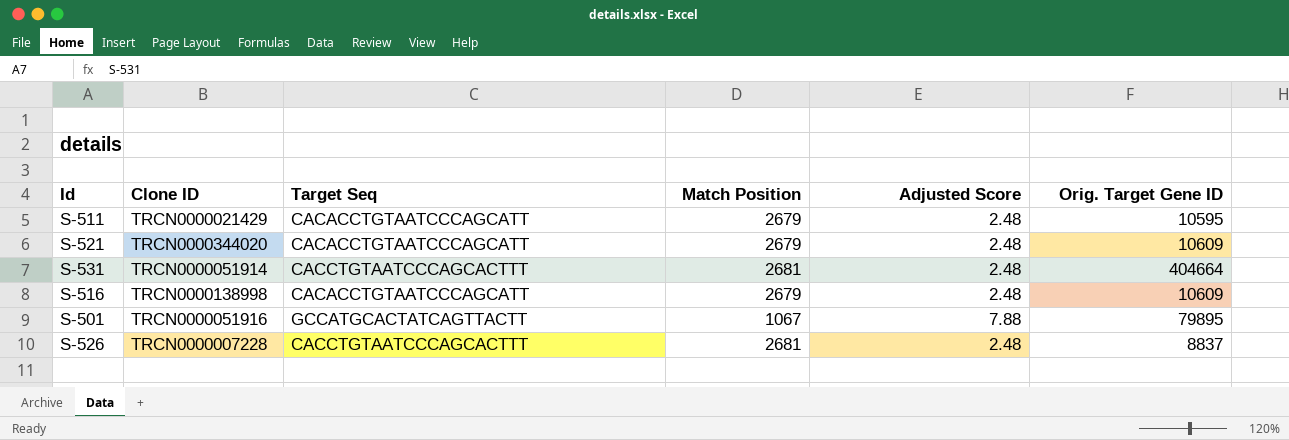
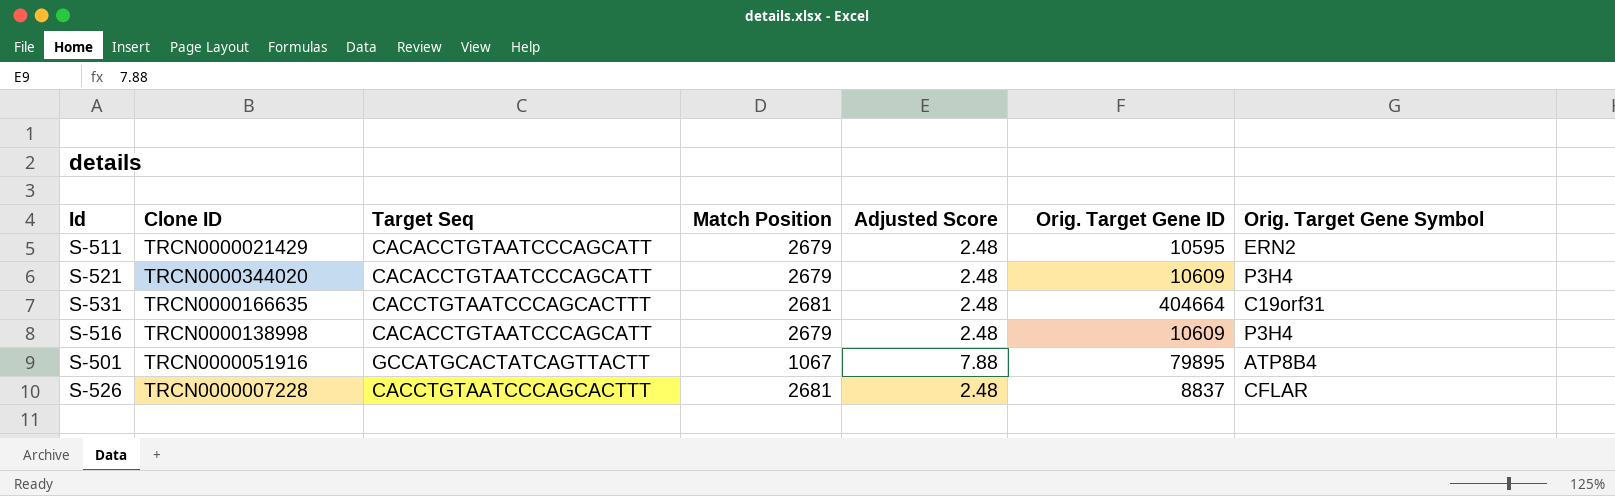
column Orig. Target Gene Symbol | position: none -> 7
S-531 | Clone ID: TRCN0000051914 -> TRCN0000166635

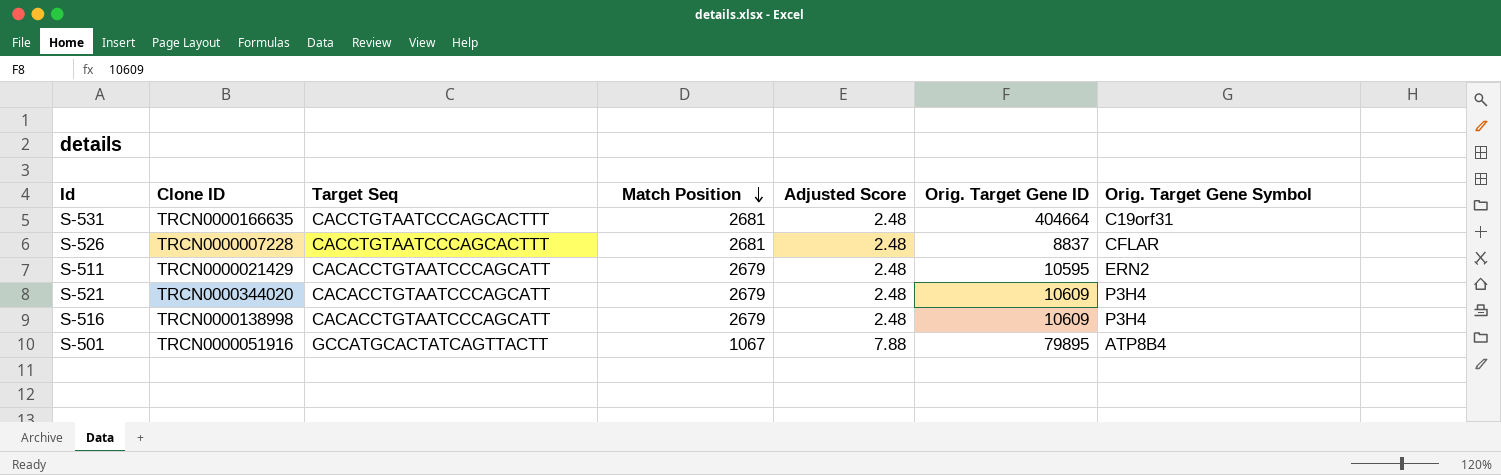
row order: none -> Match Position descending

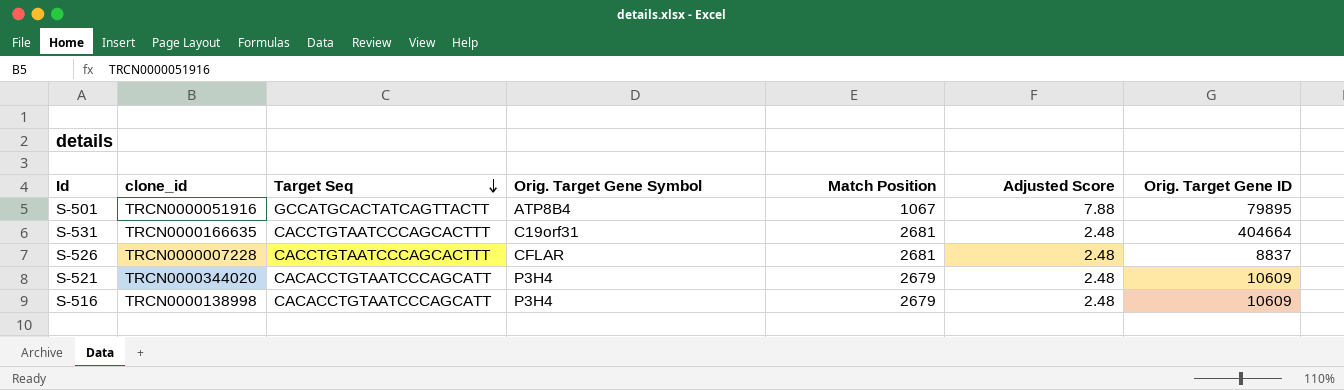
row order: Match Position descending -> Target Seq descending
column name: Clone ID -> clone_id
column Orig. Target Gene Symbol | position: 7 -> 4
row S-511: TRCN0000021429 | CACACCTGTAATCCCAGCATT | 2679 | 2.48 | 10595 | ERN2 -> none

